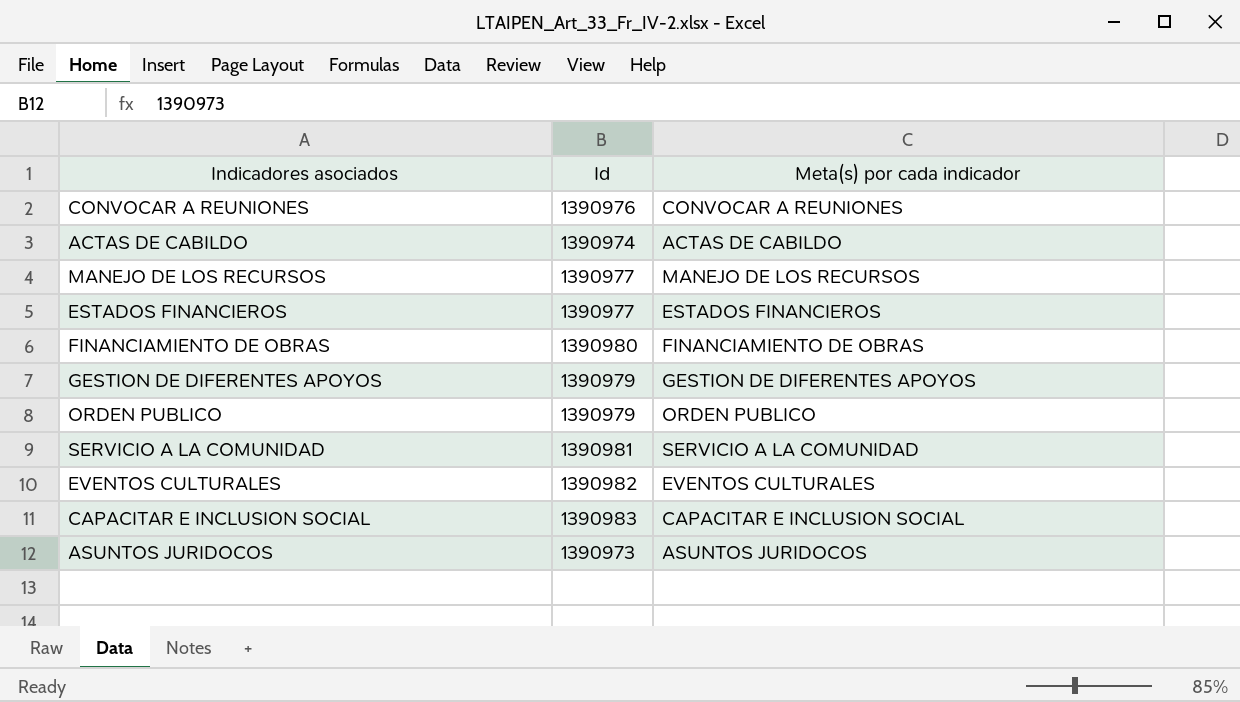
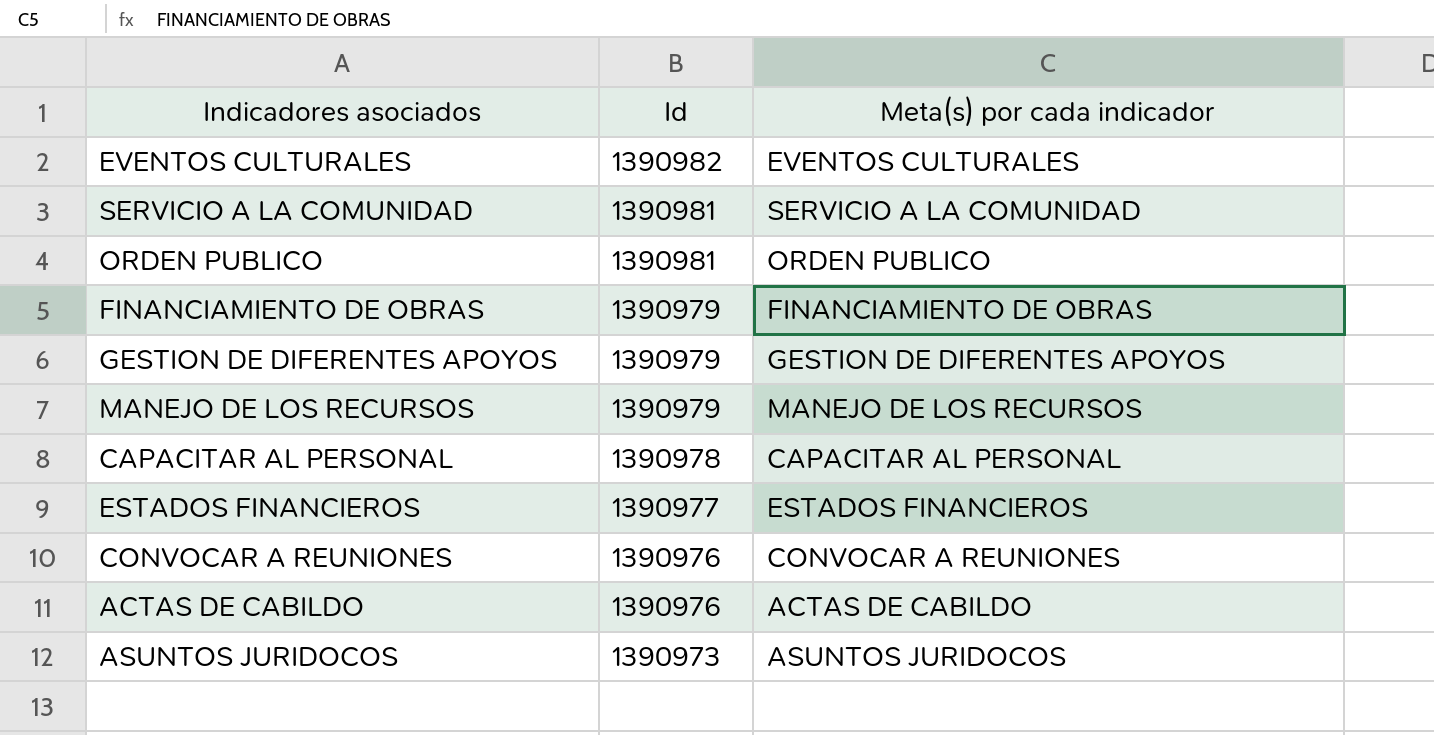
row order: none -> Id descending
row CAPACITAR E INCLUSION SOCIAL: 1390983 | CAPACITAR E INCLUSION SOCIAL -> none
ORDEN PUBLICO | Id: 1390979 -> 1390981
FINANCIAMIENTO DE OBRAS | Id: 1390980 -> 1390979
MANEJO DE LOS RECURSOS | Id: 1390977 -> 1390979
row CAPACITAR AL PERSONAL: none -> 1390978 | CAPACITAR AL PERSONAL
ACTAS DE CABILDO | Id: 1390974 -> 1390976

